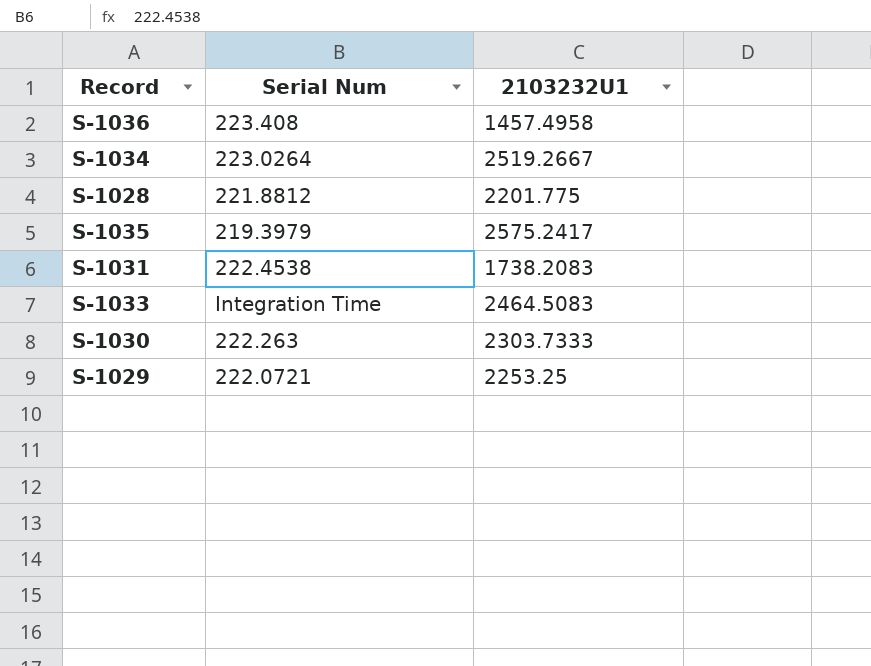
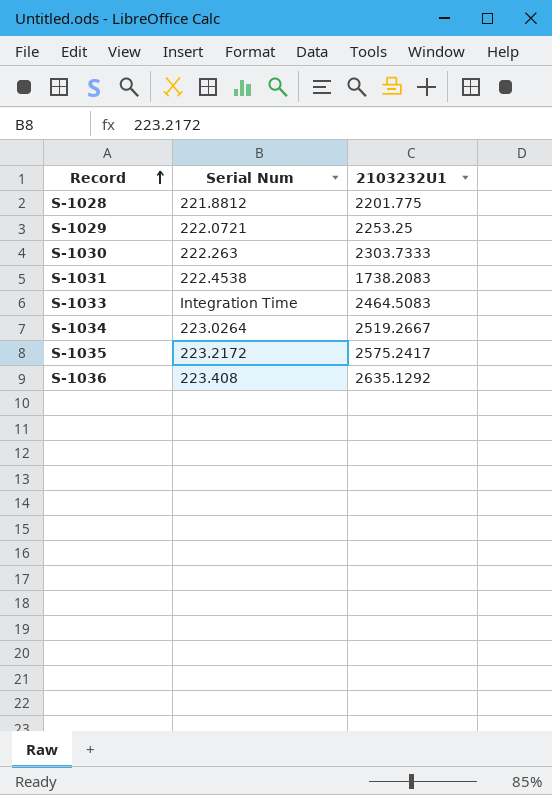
row order: none -> Record ascending
S-1035 | Serial Num: 219.3979 -> 223.2172
S-1036 | 2103232U1: 1457.4958 -> 2635.1292

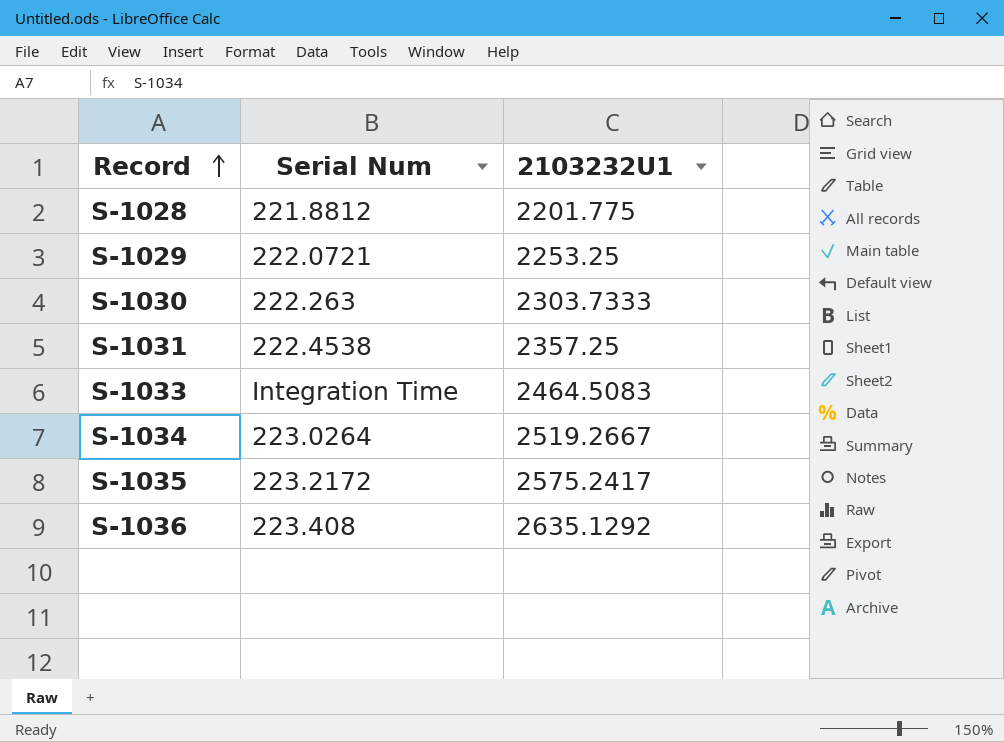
S-1031 | 2103232U1: 1738.2083 -> 2357.25

